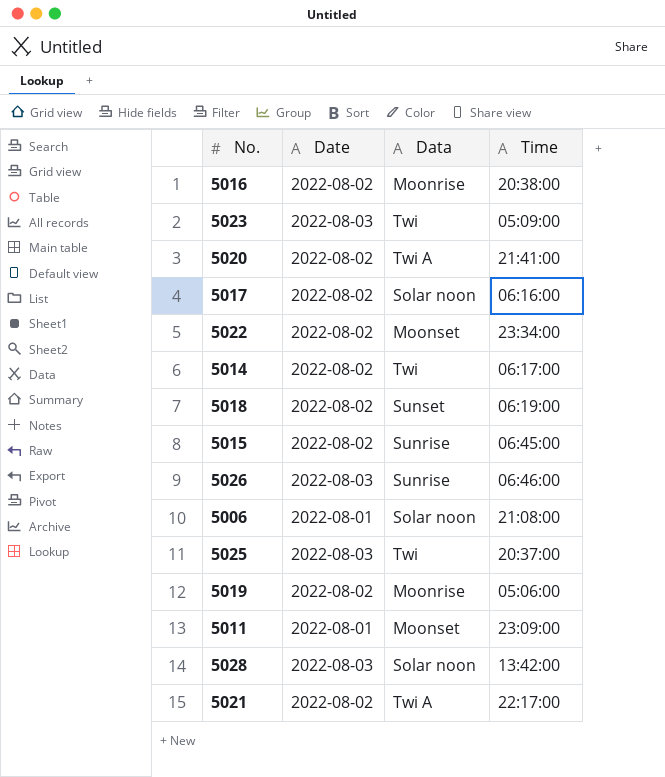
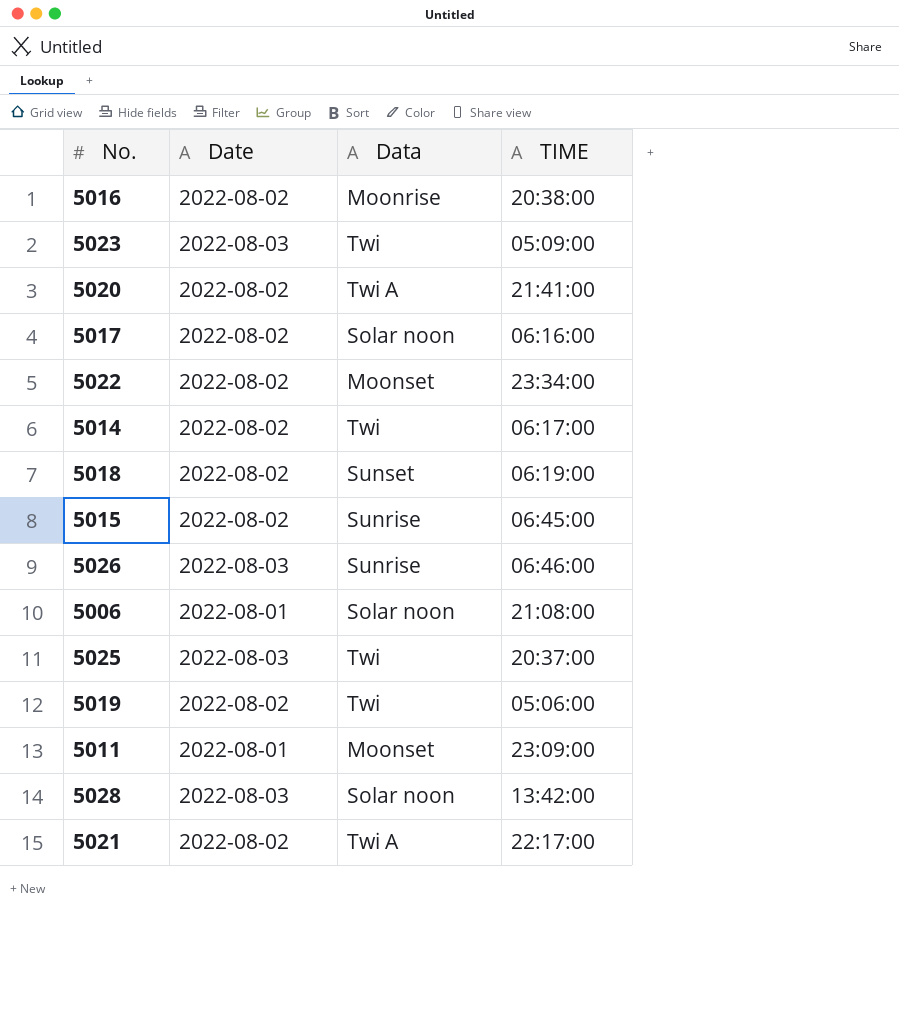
column name: Time -> TIME
5019 | Data: Moonrise -> Twi

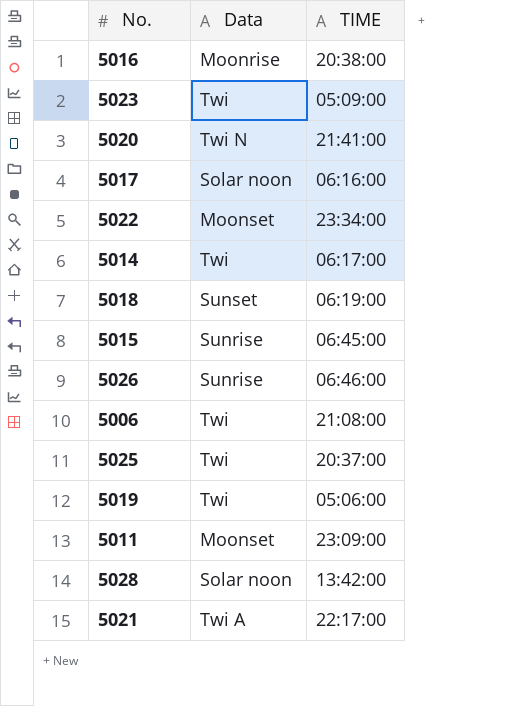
column Date | position: 2 -> none
5020 | Data: Twi A -> Twi N
5006 | Data: Solar noon -> Twi

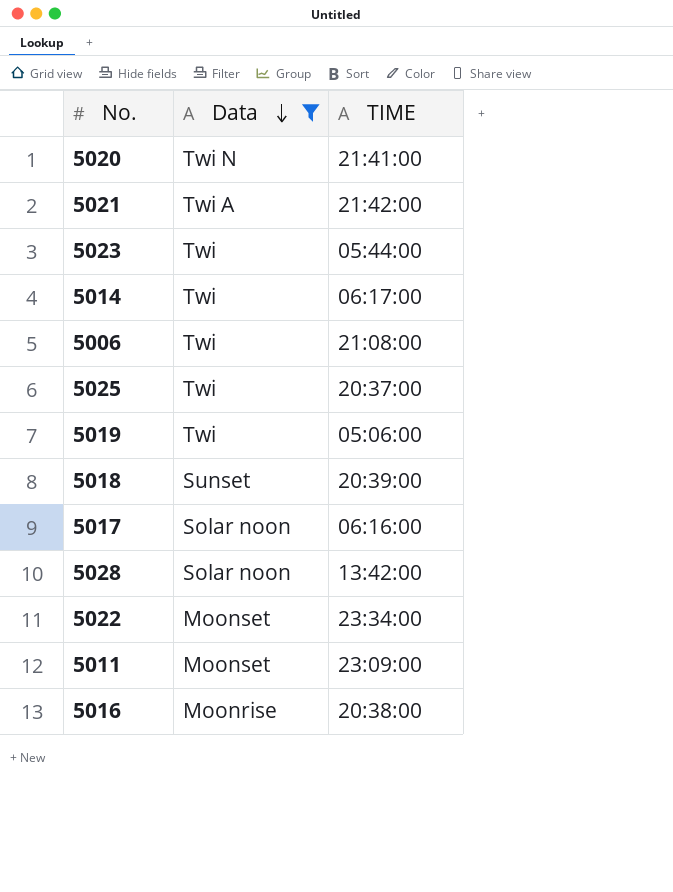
filter: none -> Data != Sunrise
row order: none -> Data descending
5021 | TIME: 22:17:00 -> 21:42:00
5023 | TIME: 05:09:00 -> 05:44:00
5018 | TIME: 06:19:00 -> 20:39:00

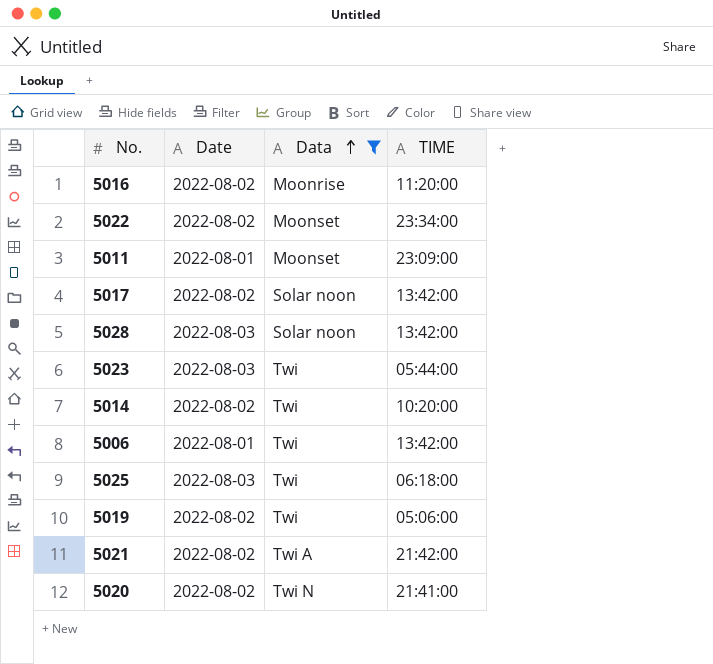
row order: Data descending -> Data ascending
column Date | position: none -> 2
row 5018: Sunset | 20:39:00 -> none
5016 | TIME: 20:38:00 -> 11:20:00
5017 | TIME: 06:16:00 -> 13:42:00
5014 | TIME: 06:17:00 -> 10:20:00
5006 | TIME: 21:08:00 -> 13:42:00
5025 | TIME: 20:37:00 -> 06:18:00

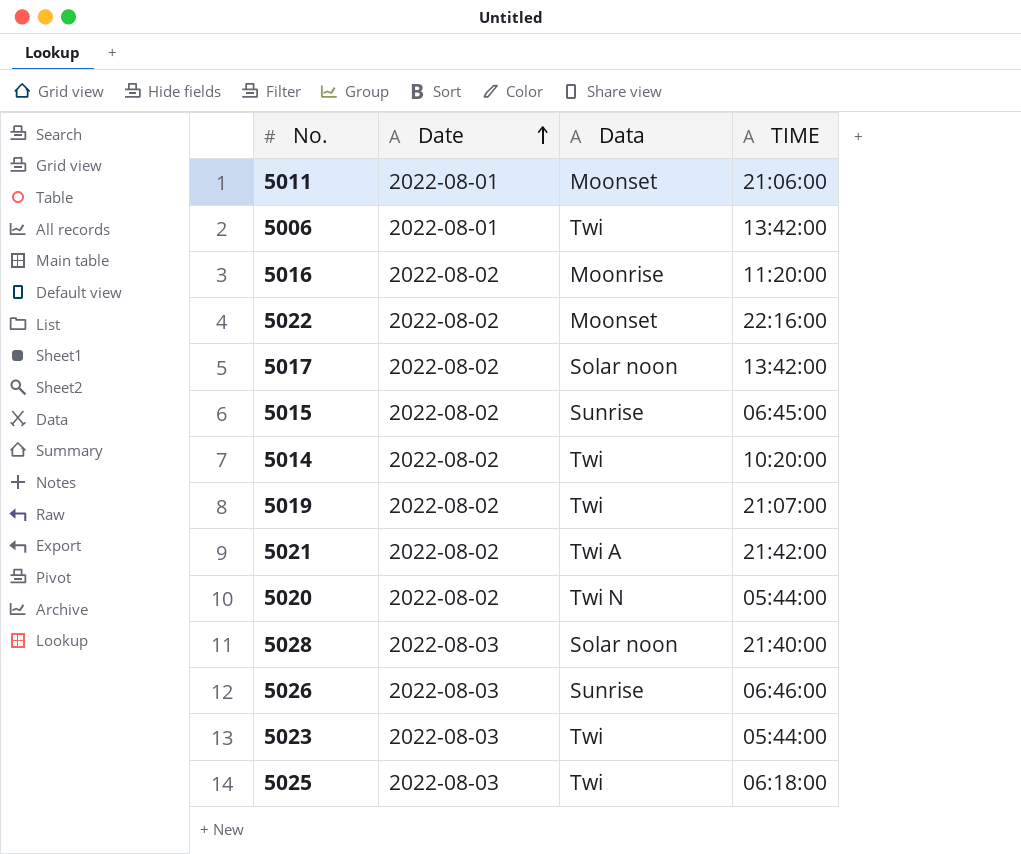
filter: Data != Sunrise -> none
row order: Data ascending -> Date ascending
5011 | TIME: 23:09:00 -> 21:06:00
5022 | TIME: 23:34:00 -> 22:16:00
5019 | TIME: 05:06:00 -> 21:07:00
5020 | TIME: 21:41:00 -> 05:44:00
5028 | TIME: 13:42:00 -> 21:40:00

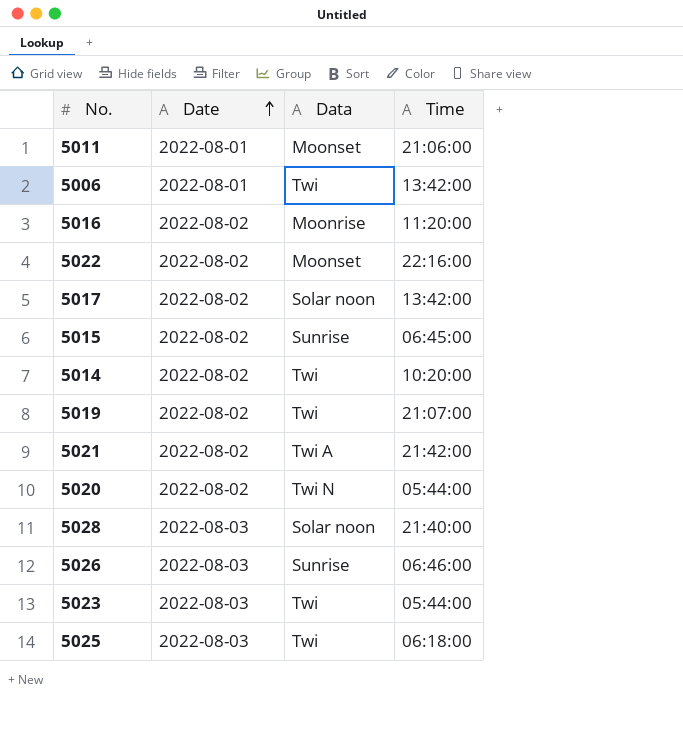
column name: TIME -> Time

